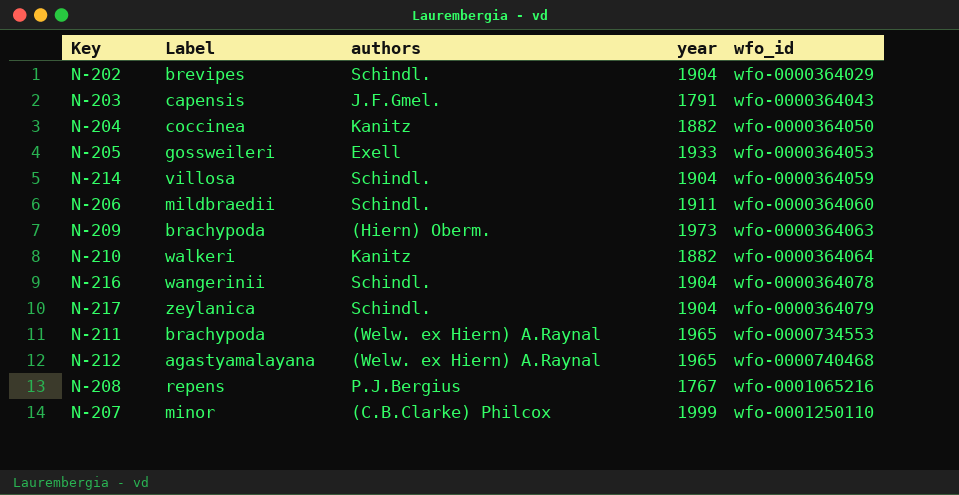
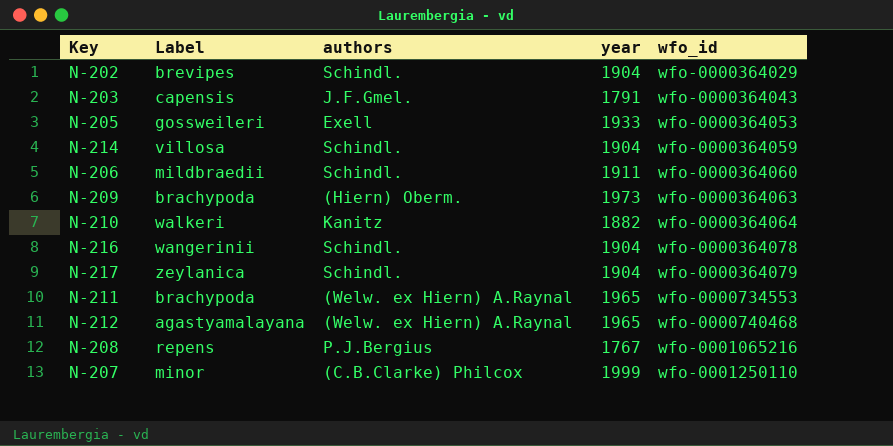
row N-204: coccinea | Kanitz | 1882 | wfo-0000364050 -> none

